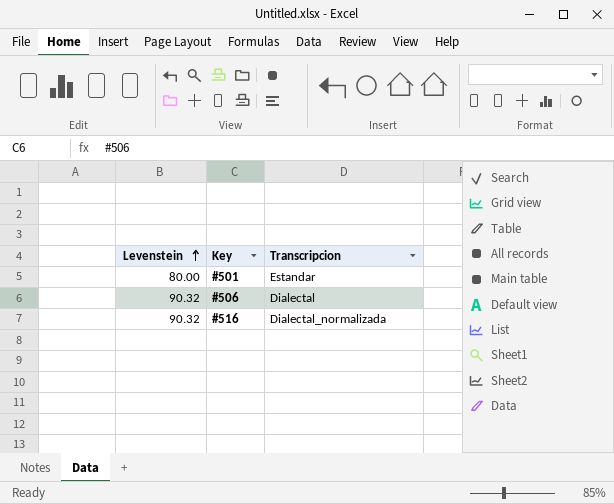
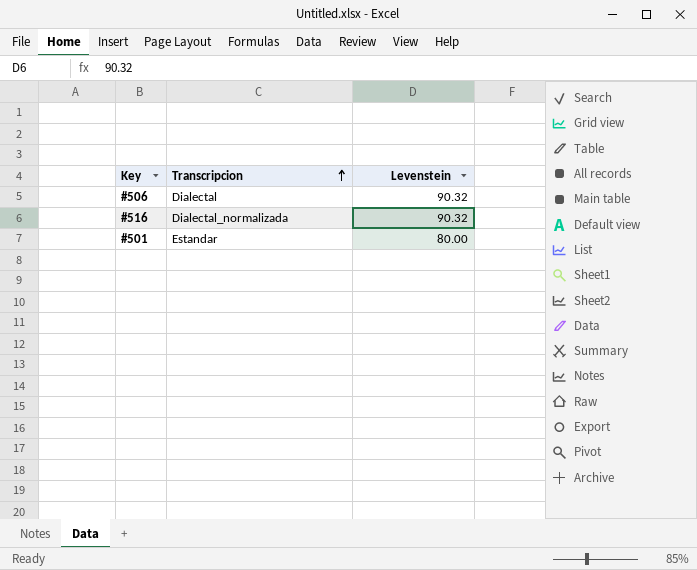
row order: Levenstein ascending -> Transcripcion ascending
column Levenstein | position: 1 -> 3

